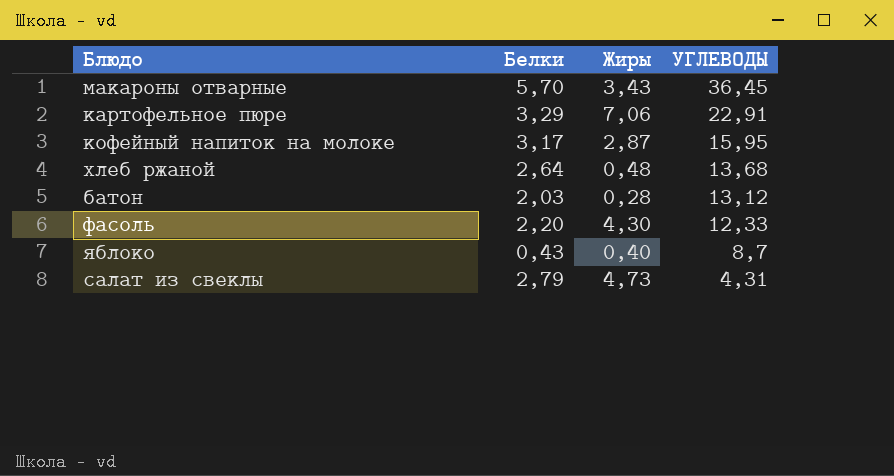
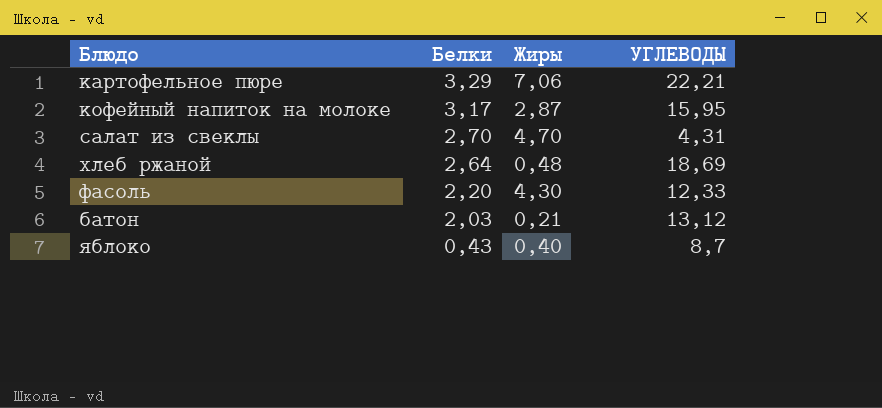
row order: УГЛЕВОДЫ descending -> Белки descending
row макароны отварные: 5,70 | 3,43 | 36,45 -> none
картофельное пюре | УГЛЕВОДЫ: 22,91 -> 22,21
салат из свеклы | Белки: 2,79 -> 2,70
салат из свеклы | Жиры: 4,73 -> 4,70
хлеб ржаной | УГЛЕВОДЫ: 13,68 -> 18,69
батон | Жиры: 0,28 -> 0,21

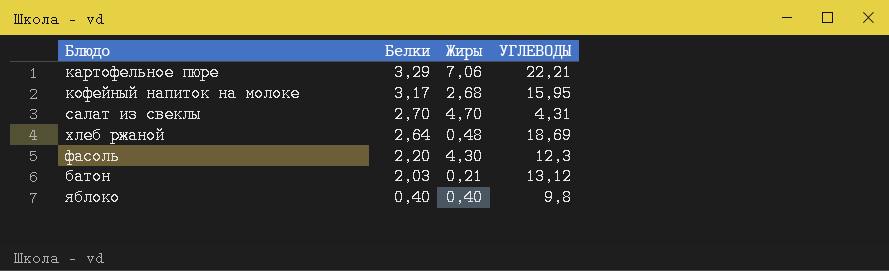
кофейный напиток на молоке | Жиры: 2,87 -> 2,68
фасоль | УГЛЕВОДЫ: 12,33 -> 12,3
яблоко | Белки: 0,43 -> 0,40
яблоко | УГЛЕВОДЫ: 8,7 -> 9,8

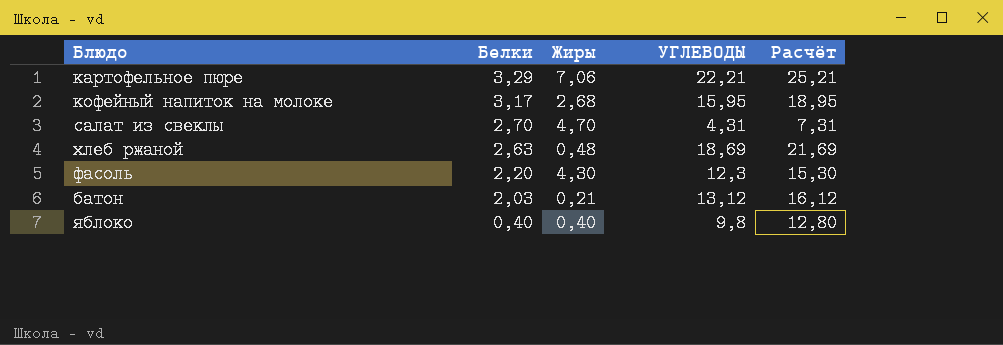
column Расчёт | formula: none -> [УГЛЕВОДЫ] + 3
хлеб ржаной | Белки: 2,64 -> 2,63

